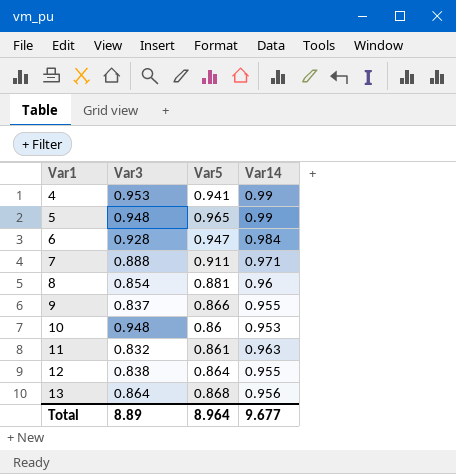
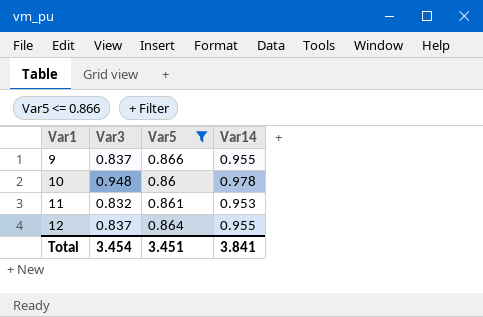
filter: none -> Var5 <= 0.866
10 | Var14: 0.953 -> 0.978
11 | Var14: 0.963 -> 0.953
12 | Var3: 0.838 -> 0.837
Total | Var3: 8.89 -> 3.454
Total | Var5: 8.964 -> 3.451
Total | Var14: 9.677 -> 3.841

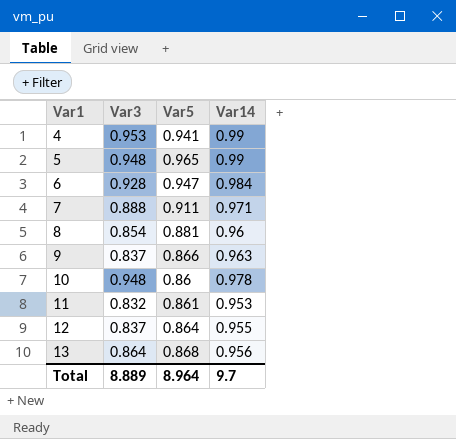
filter: Var5 <= 0.866 -> none
9 | Var14: 0.955 -> 0.963
Total | Var3: 3.454 -> 8.889
Total | Var5: 3.451 -> 8.964
Total | Var14: 3.841 -> 9.7

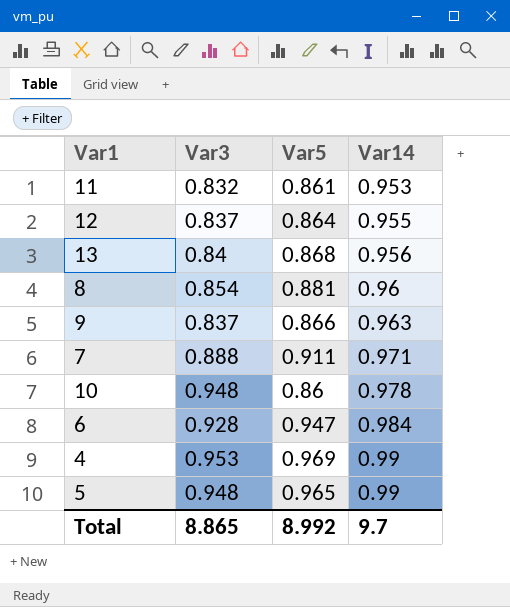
row order: Var1 ascending -> Var14 ascending
13 | Var3: 0.864 -> 0.84
4 | Var5: 0.941 -> 0.969
Total | Var3: 8.889 -> 8.865
Total | Var5: 8.964 -> 8.992

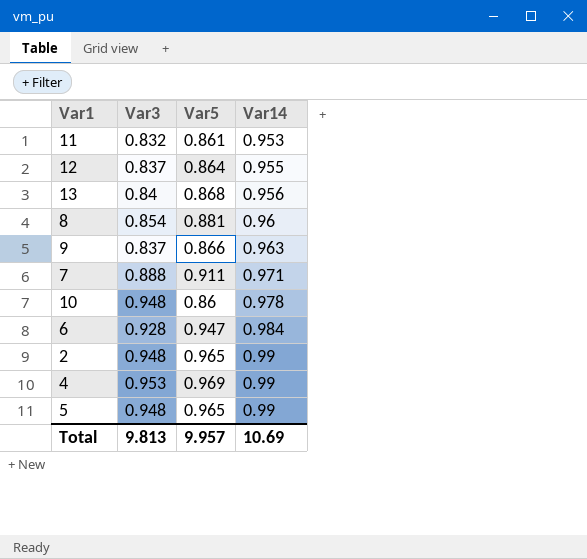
row 2: none -> 0.948 | 0.965 | 0.99
Total | Var3: 8.865 -> 9.813
Total | Var5: 8.992 -> 9.957
Total | Var14: 9.7 -> 10.69

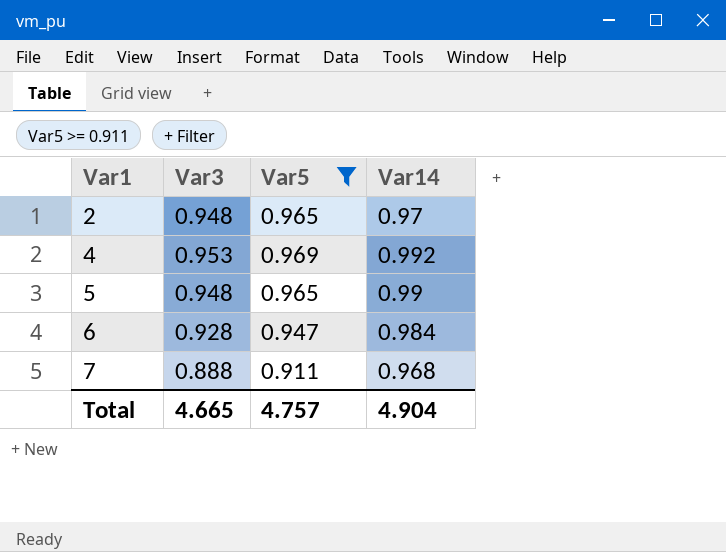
filter: none -> Var5 >= 0.911
row order: Var14 ascending -> Var1 ascending
2 | Var14: 0.99 -> 0.97
4 | Var14: 0.99 -> 0.992
7 | Var14: 0.971 -> 0.968
Total | Var3: 9.813 -> 4.665
Total | Var5: 9.957 -> 4.757
Total | Var14: 10.69 -> 4.904

